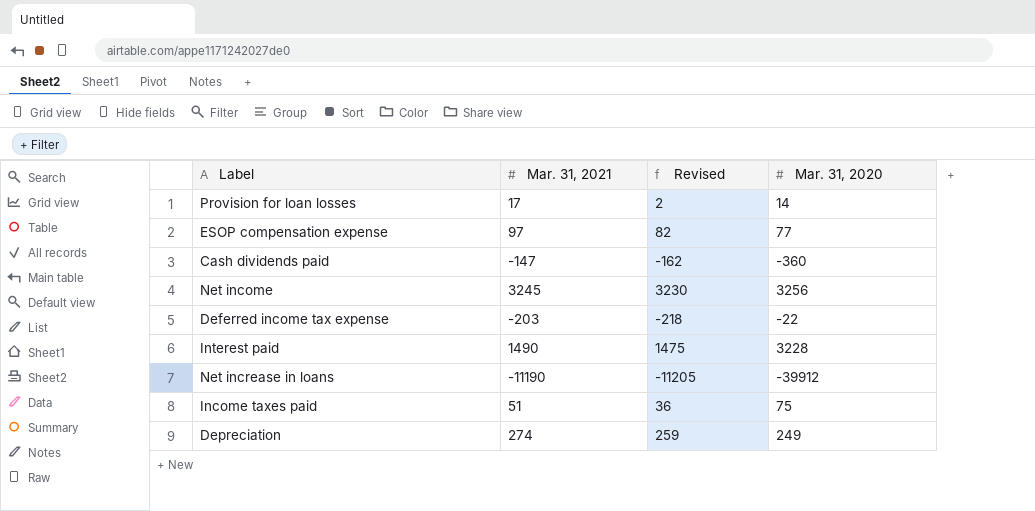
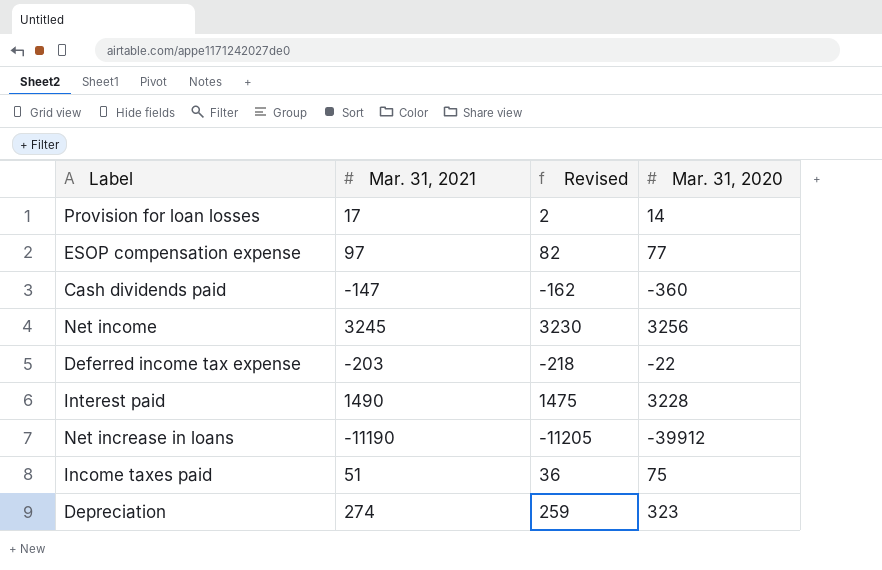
Depreciation | Mar. 31, 2020: 249 -> 323

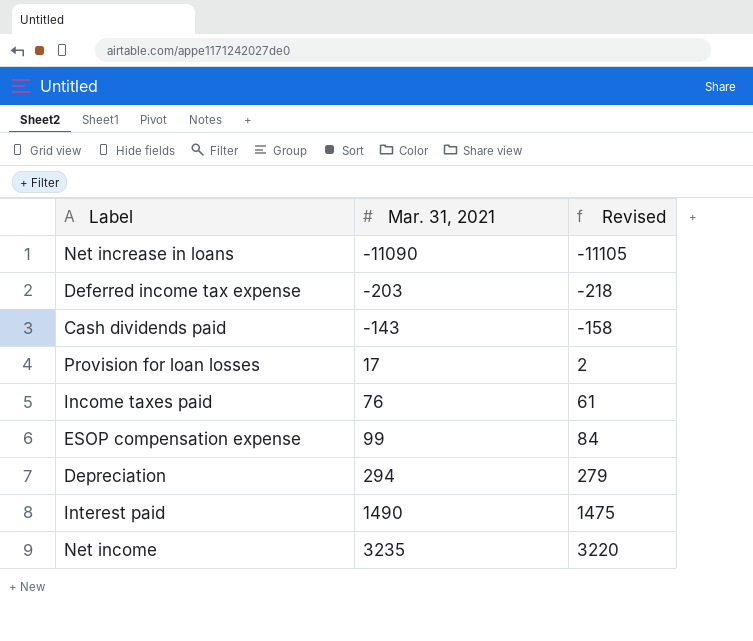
row order: none -> Mar. 31, 2021 ascending
column Mar. 31, 2020 | position: 4 -> none
Net increase in loans | Mar. 31, 2021: -11190 -> -11090
Net increase in loans | Revised: -11205 -> -11105
Cash dividends paid | Mar. 31, 2021: -147 -> -143
Cash dividends paid | Revised: -162 -> -158
Income taxes paid | Mar. 31, 2021: 51 -> 76
Income taxes paid | Revised: 36 -> 61
ESOP compensation expense | Mar. 31, 2021: 97 -> 99
ESOP compensation expense | Revised: 82 -> 84
Depreciation | Mar. 31, 2021: 274 -> 294
Depreciation | Revised: 259 -> 279
Net income | Mar. 31, 2021: 3245 -> 3235
Net income | Revised: 3230 -> 3220

